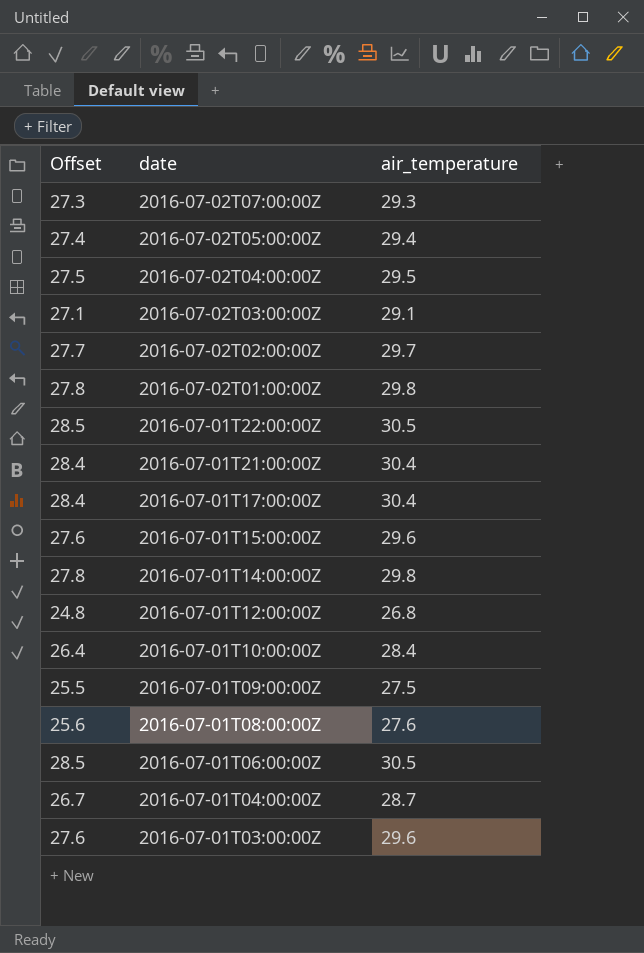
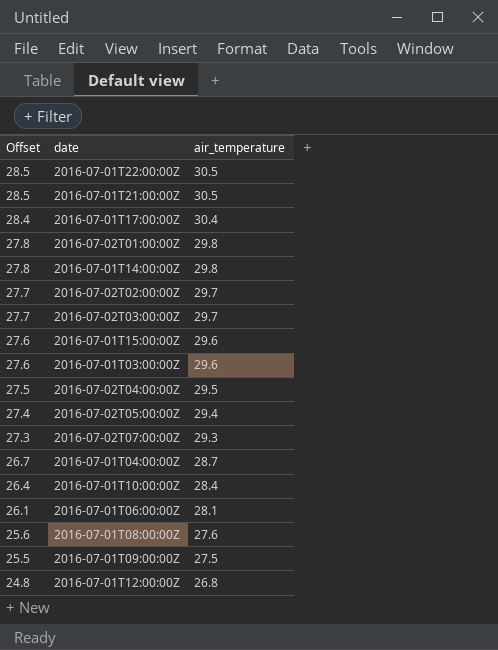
row order: date descending -> Offset descending
2016-07-01T21:00:00Z | Offset: 28.4 -> 28.5
2016-07-01T21:00:00Z | air_temperature: 30.4 -> 30.5
2016-07-02T03:00:00Z | Offset: 27.1 -> 27.7
2016-07-02T03:00:00Z | air_temperature: 29.1 -> 29.7
2016-07-01T06:00:00Z | Offset: 28.5 -> 26.1
2016-07-01T06:00:00Z | air_temperature: 30.5 -> 28.1

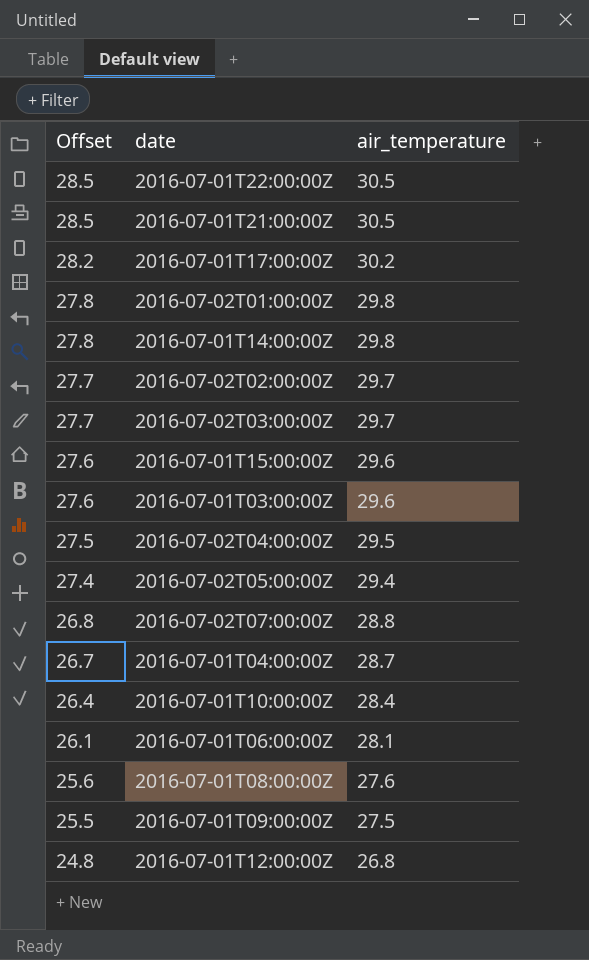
2016-07-01T17:00:00Z | Offset: 28.4 -> 28.2
2016-07-01T17:00:00Z | air_temperature: 30.4 -> 30.2
2016-07-02T07:00:00Z | Offset: 27.3 -> 26.8
2016-07-02T07:00:00Z | air_temperature: 29.3 -> 28.8

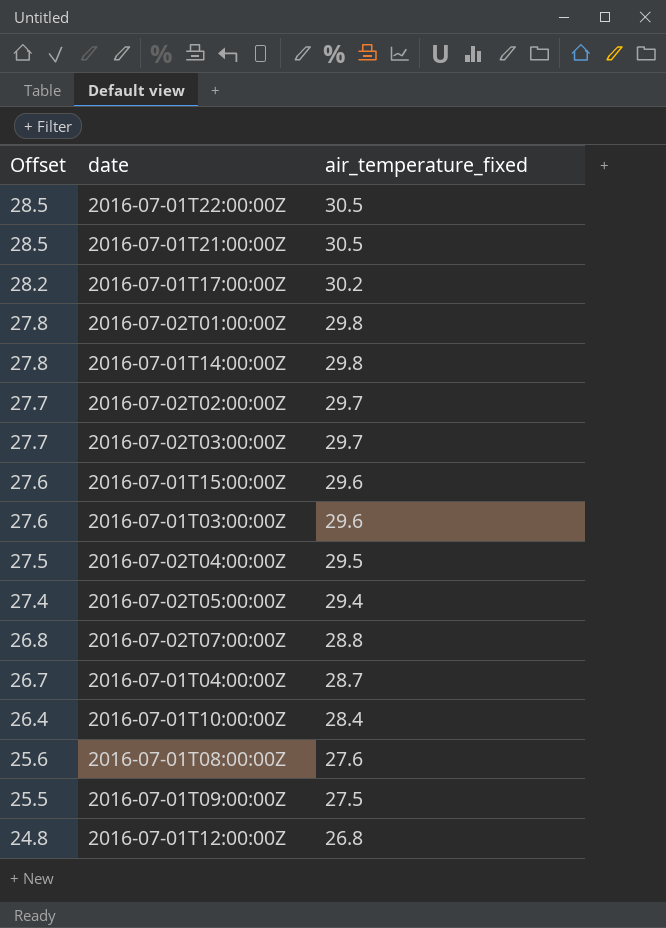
column name: air_temperature -> air_temperature_fixed
row 2016-07-01T06:00:00Z: 26.1 | 28.1 -> none

